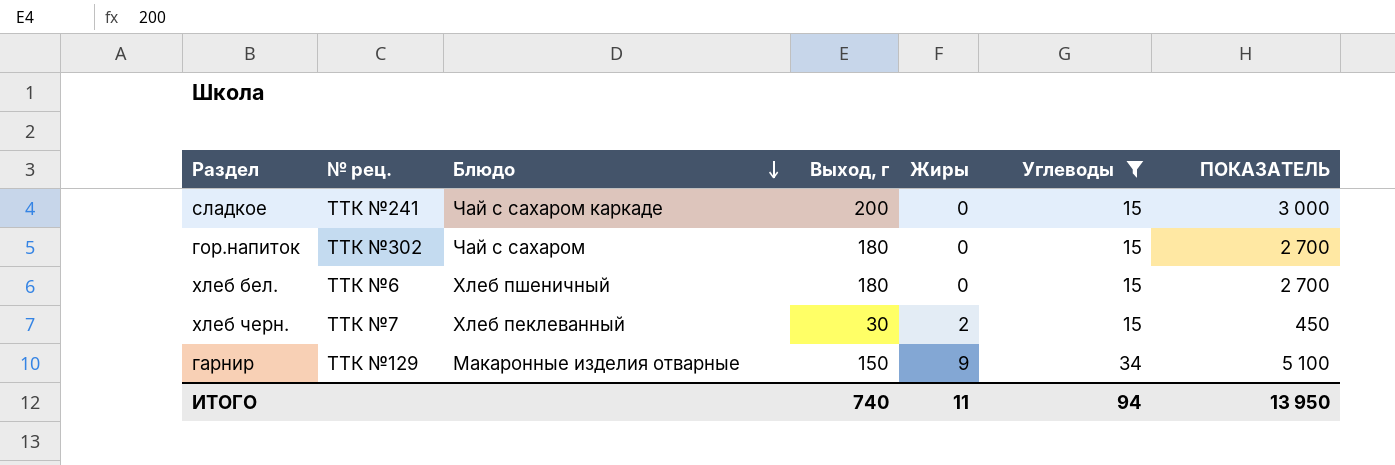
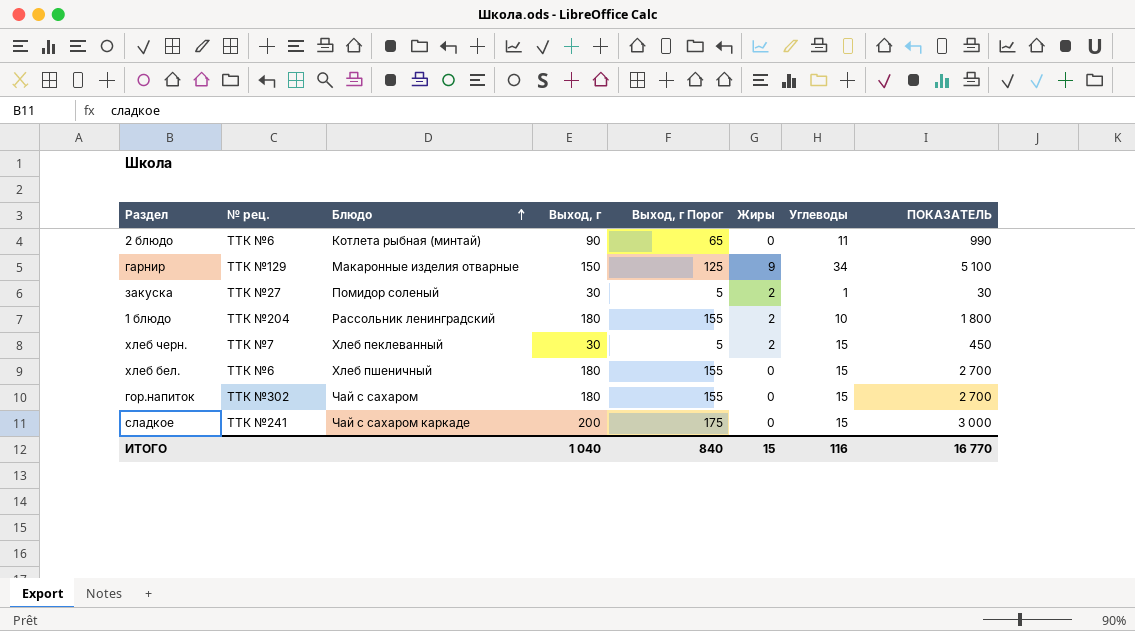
filter: Углеводы >= 15 -> none
row order: Блюдо descending -> Блюдо ascending
column Выход, г Порог | formula: none -> [Выход, г] - 25
ИТОГО | Выход, г: 740 -> 1 040
ИТОГО | Жиры: 11 -> 15
ИТОГО | Углеводы: 94 -> 116
ИТОГО | ПОКАЗАТЕЛЬ: 13 950 -> 16 770

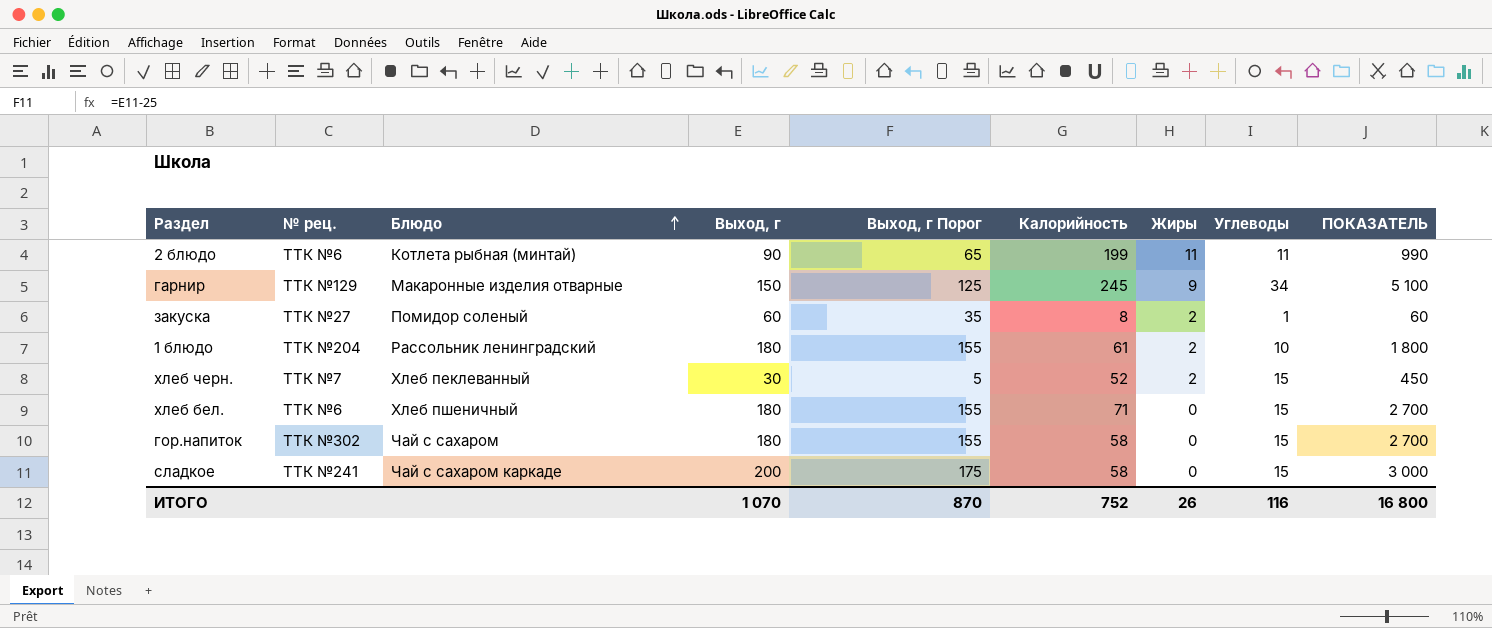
column Калорийность | position: none -> 6
2 блюдо | Жиры: 0 -> 11
закуска | Выход, г: 30 -> 60
закуска | Выход, г Порог: 5 -> 35
закуска | ПОКАЗАТЕЛЬ: 30 -> 60
ИТОГО | Выход, г: 1 040 -> 1 070
ИТОГО | Выход, г Порог: 840 -> 870
ИТОГО | Жиры: 15 -> 26
ИТОГО | ПОКАЗАТЕЛЬ: 16 770 -> 16 800

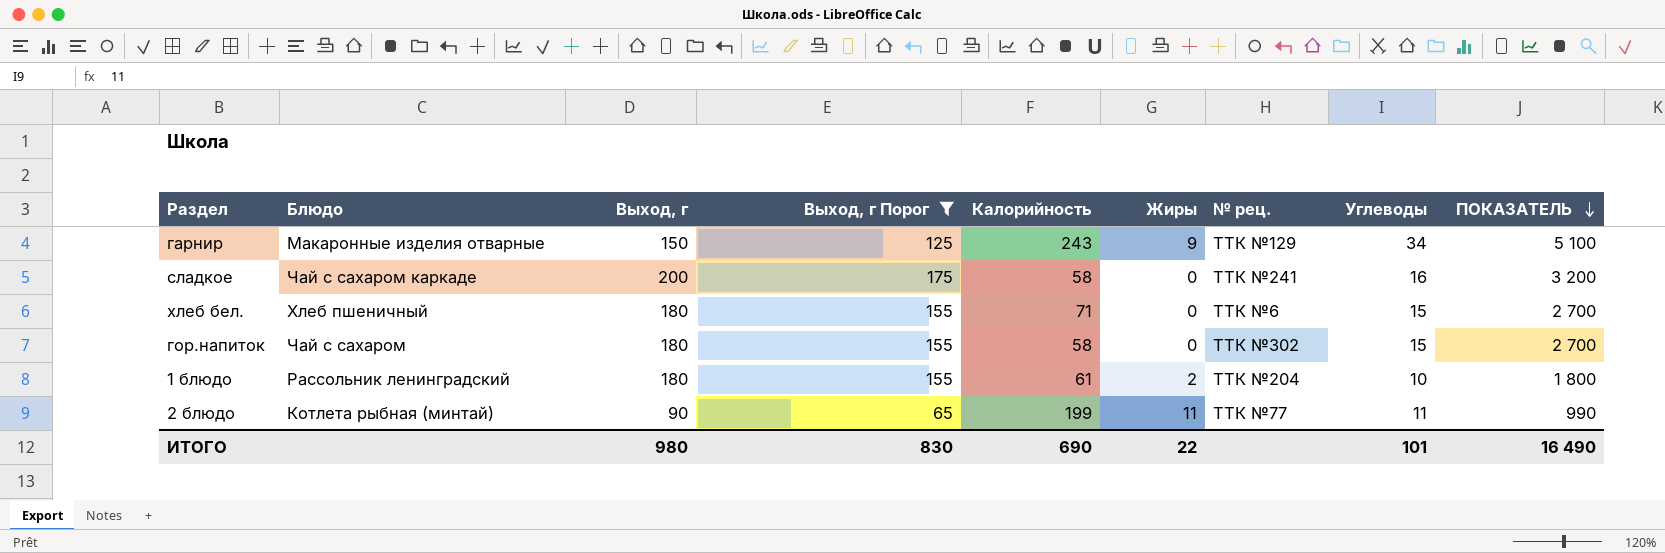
filter: none -> Выход, г Порог >= 65
row order: Блюдо ascending -> ПОКАЗАТЕЛЬ descending
column № рец. | position: 2 -> 7
гарнир | Калорийность: 245 -> 243
сладкое | Углеводы: 15 -> 16
сладкое | ПОКАЗАТЕЛЬ: 3 000 -> 3 200
2 блюдо | № рец.: ТТК №6 -> ТТК №77
ИТОГО | Выход, г: 1 070 -> 980
ИТОГО | Выход, г Порог: 870 -> 830
ИТОГО | Калорийность: 752 -> 690
ИТОГО | Жиры: 26 -> 22
ИТОГО | Углеводы: 116 -> 101
ИТОГО | ПОКАЗАТЕЛЬ: 16 800 -> 16 490

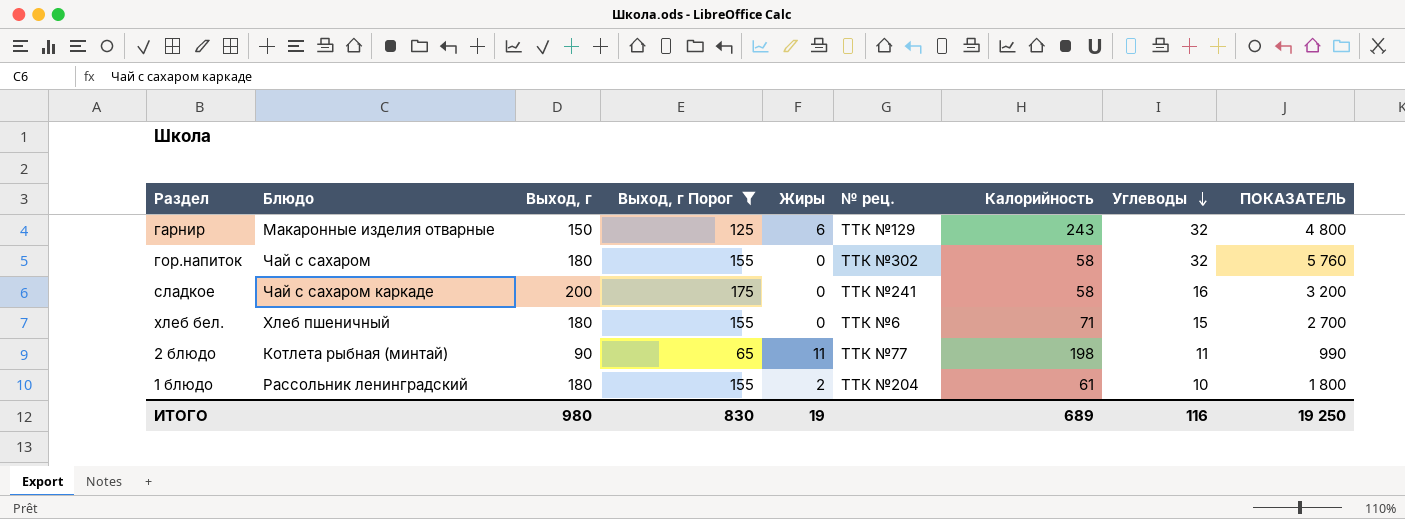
row order: ПОКАЗАТЕЛЬ descending -> Углеводы descending
column Калорийность | position: 5 -> 7
гарнир | Жиры: 9 -> 6
гарнир | Углеводы: 34 -> 32
гарнир | ПОКАЗАТЕЛЬ: 5 100 -> 4 800
гор.напиток | Углеводы: 15 -> 32
гор.напиток | ПОКАЗАТЕЛЬ: 2 700 -> 5 760
2 блюдо | Калорийность: 199 -> 198
ИТОГО | Жиры: 22 -> 19
ИТОГО | Калорийность: 690 -> 689
ИТОГО | Углеводы: 101 -> 116
ИТОГО | ПОКАЗАТЕЛЬ: 16 490 -> 19 250

